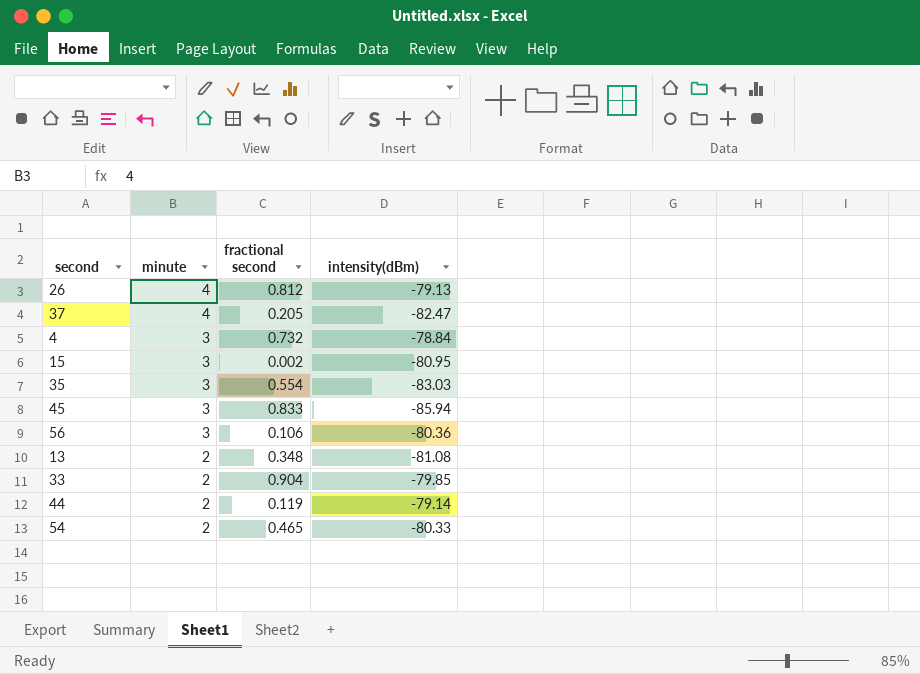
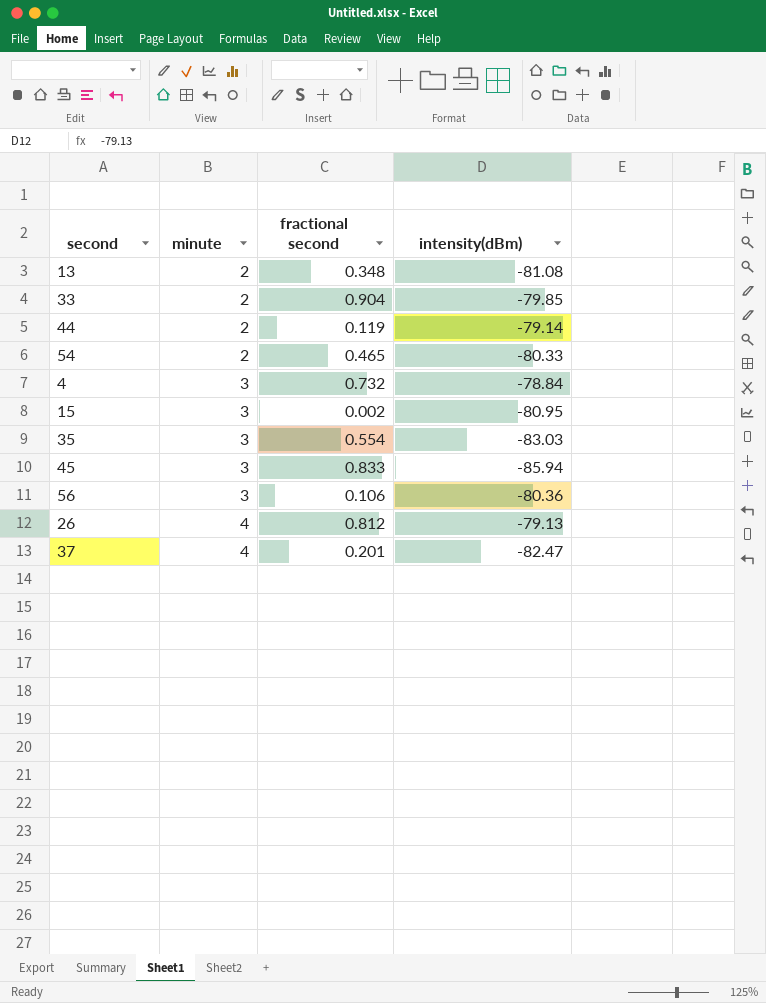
row order: minute descending -> minute ascending
37 | fractional second: 0.205 -> 0.201

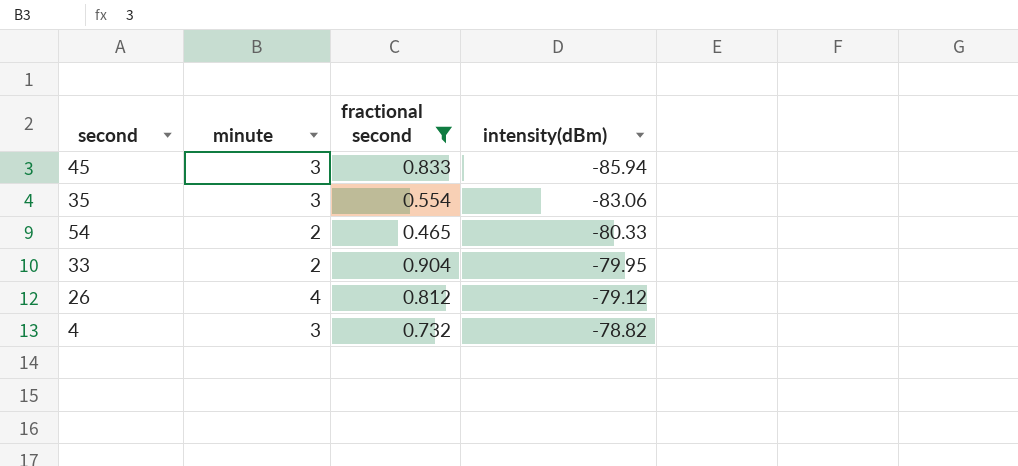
filter: none -> fractional second >= 0.465
row order: minute ascending -> intensity(dBm) ascending
35 | intensity(dBm): -83.03 -> -83.06
33 | intensity(dBm): -79.85 -> -79.95
26 | intensity(dBm): -79.13 -> -79.12
4 | intensity(dBm): -78.84 -> -78.82

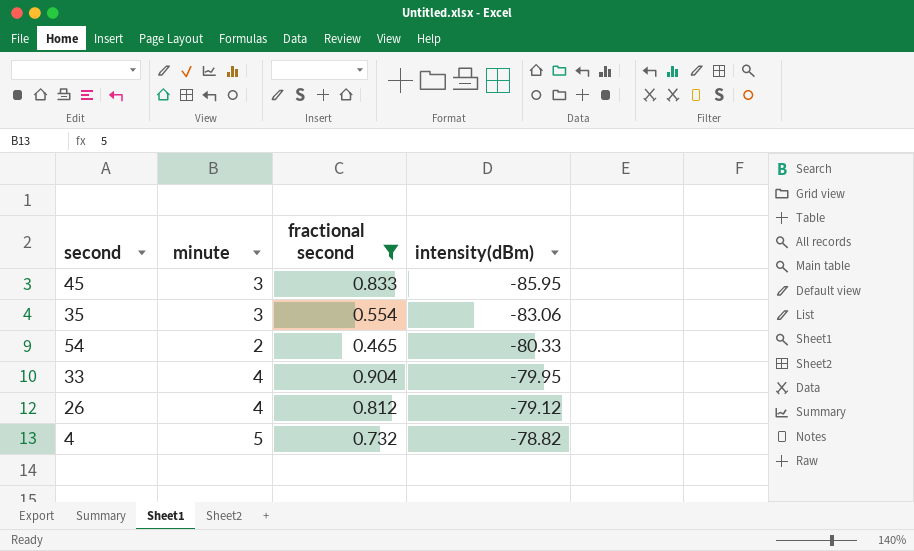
45 | intensity(dBm): -85.94 -> -85.95
33 | minute: 2 -> 4
4 | minute: 3 -> 5

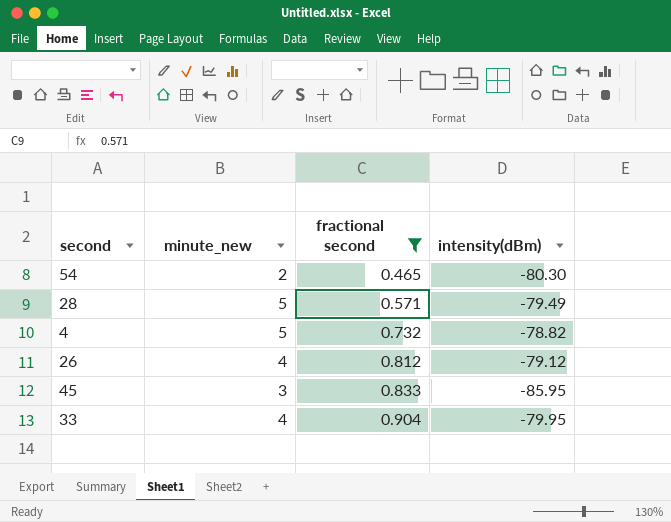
row order: intensity(dBm) ascending -> fractional second ascending
column name: minute -> minute_new
row 35: 3 | 0.554 | -83.06 -> none
54 | intensity(dBm): -80.33 -> -80.30
row 28: none -> 5 | 0.571 | -79.49

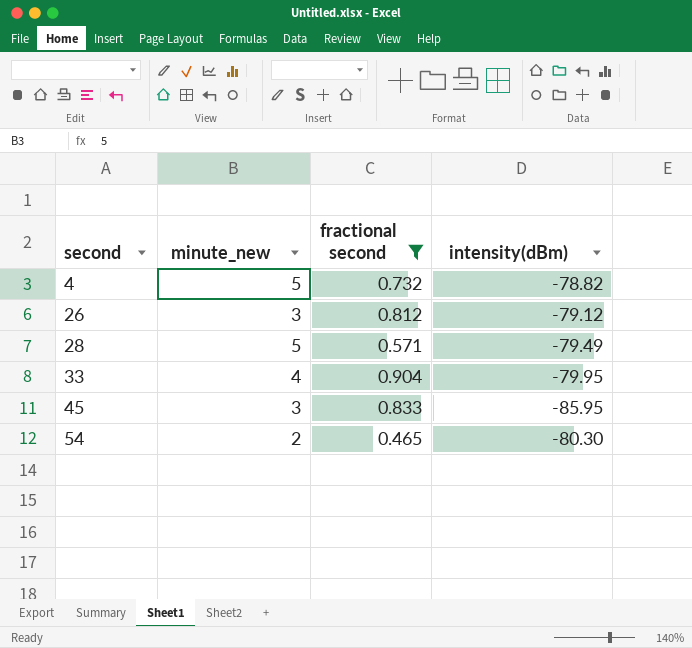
row order: fractional second ascending -> second ascending
26 | minute_new: 4 -> 3

